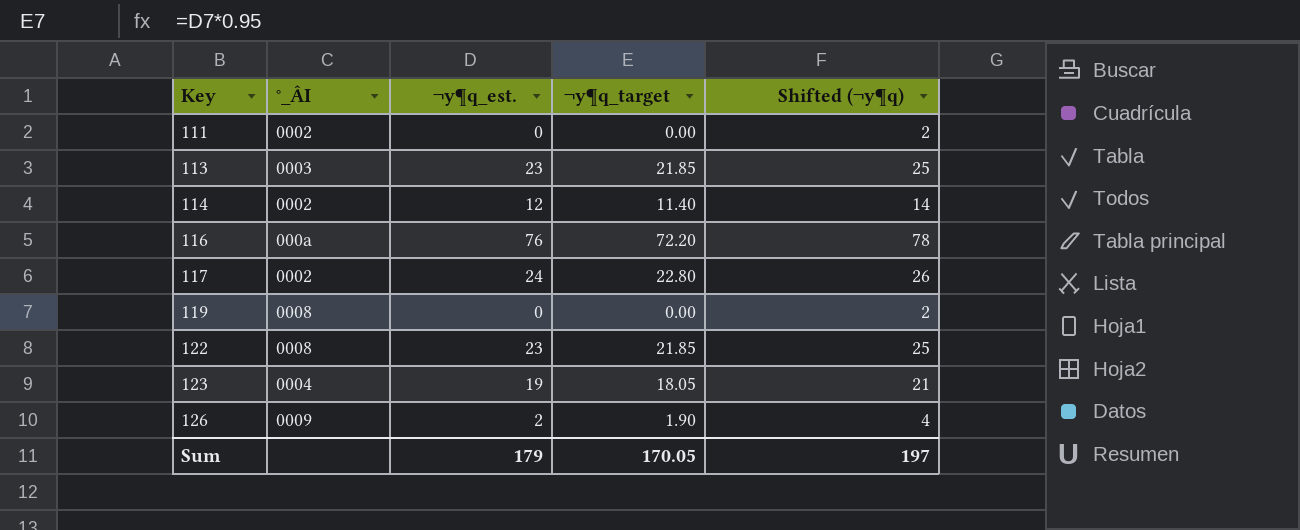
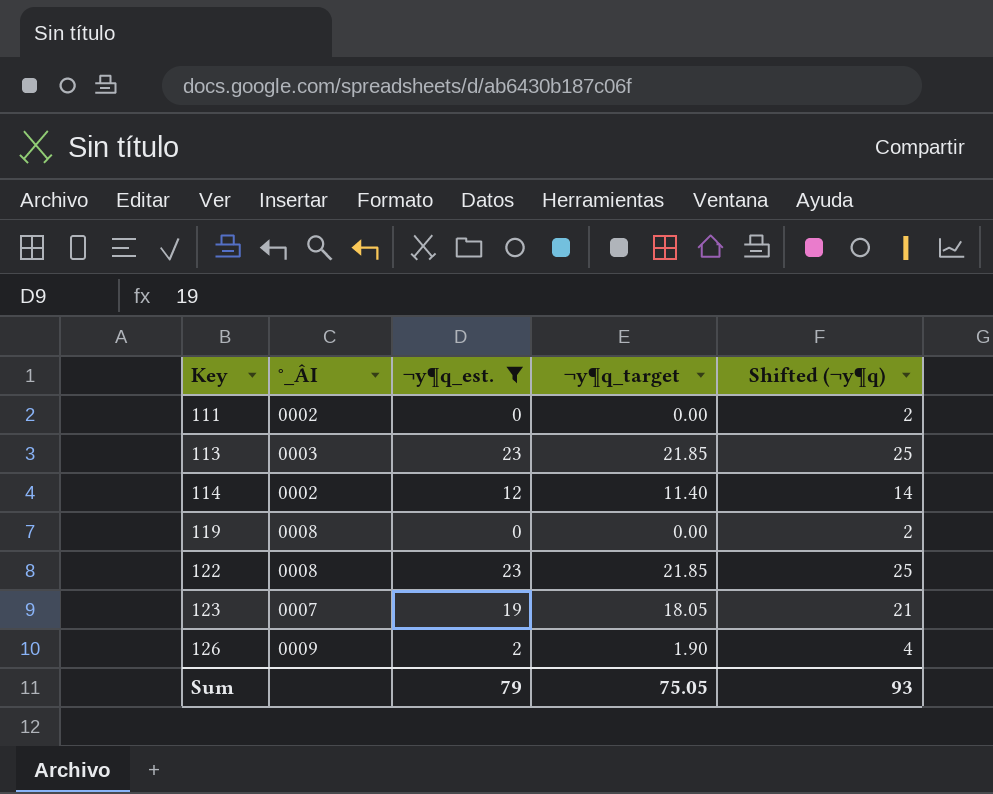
filter: none -> ¬y¶q_est. <= 23
123 | °_ÂI: 0004 -> 0007
Sum | ¬y¶q_est.: 179 -> 79
Sum | ¬y¶q_target: 170.05 -> 75.05
Sum | Shifted (¬y¶q): 197 -> 93

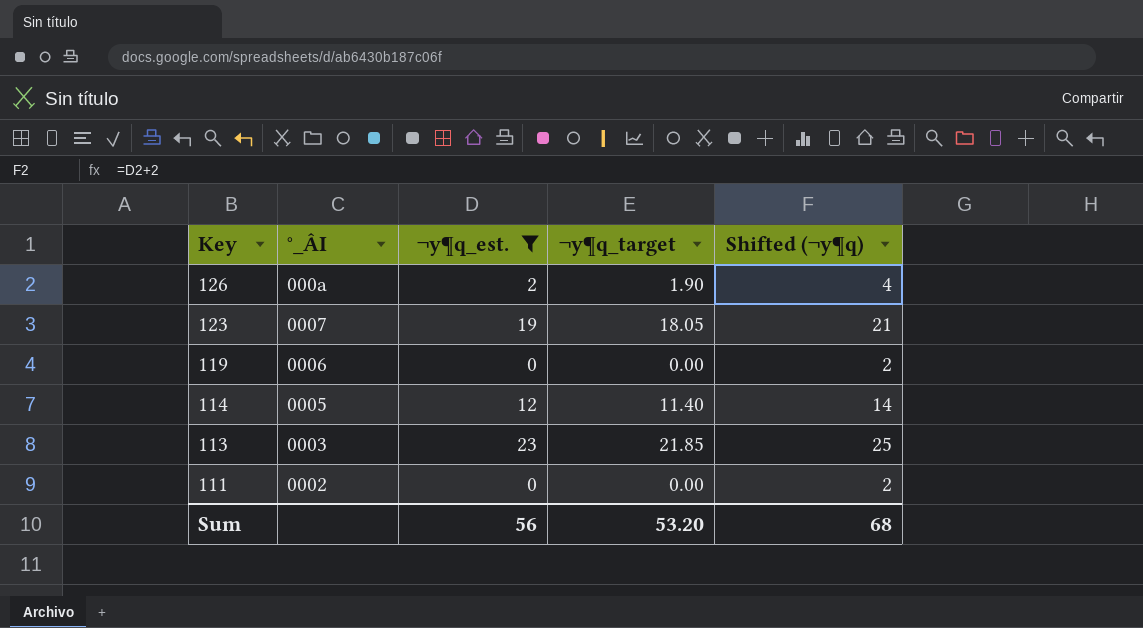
row order: Key ascending -> Key descending
row 122: 0008 | 23 | 21.85 | 25 -> none
126 | °_ÂI: 0009 -> 000a
119 | °_ÂI: 0008 -> 0006
114 | °_ÂI: 0002 -> 0005
Sum | ¬y¶q_est.: 79 -> 56
Sum | ¬y¶q_target: 75.05 -> 53.20
Sum | Shifted (¬y¶q): 93 -> 68

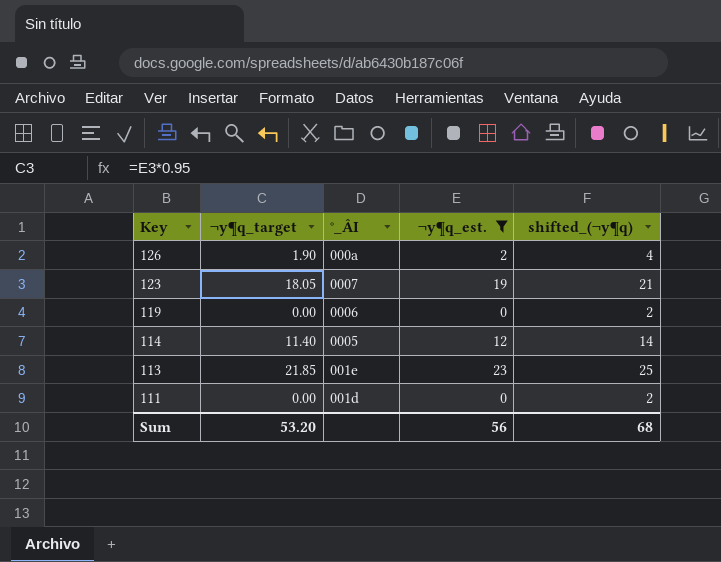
column ¬y¶q_target | position: 4 -> 2
column name: Shifted (¬y¶q) -> shifted_(¬y¶q)
113 | °_ÂI: 0003 -> 001e
111 | °_ÂI: 0002 -> 001d

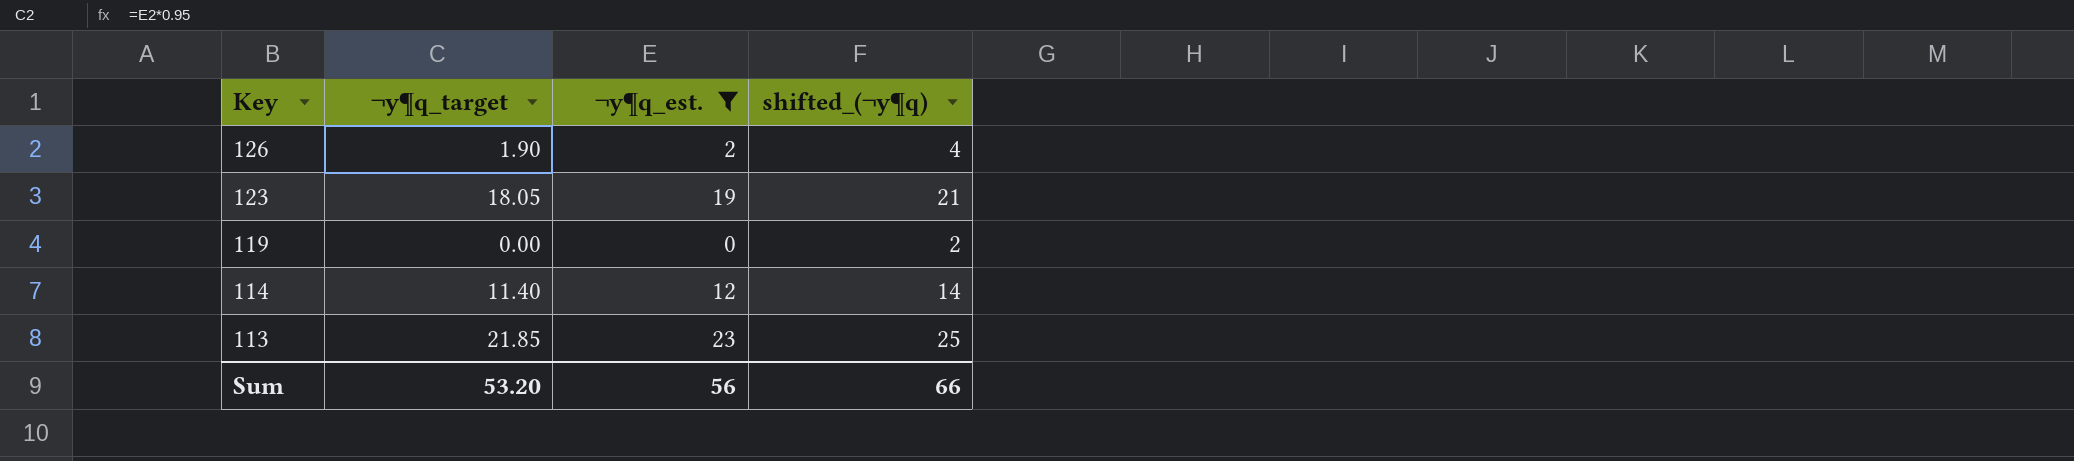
column °_ÂI | position: 3 -> none
row 111: 0.00 | 001d | 0 | 2 -> none
Sum | shifted_(¬y¶q): 68 -> 66

